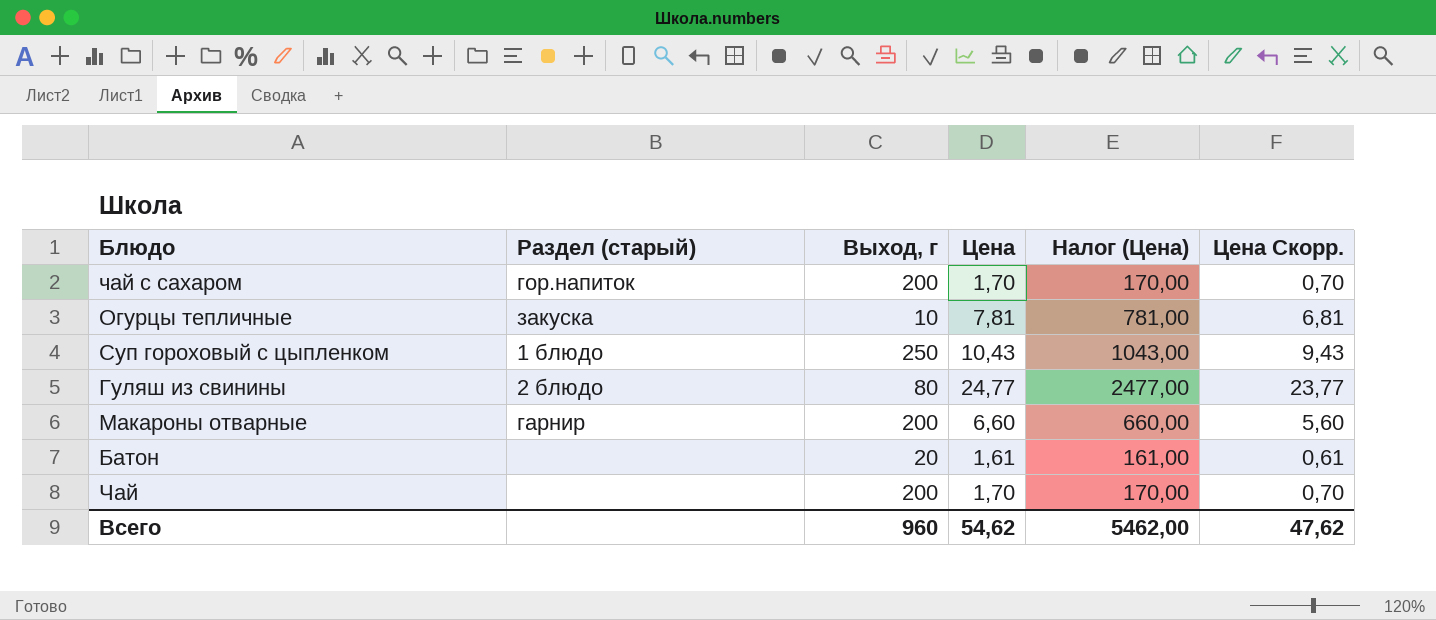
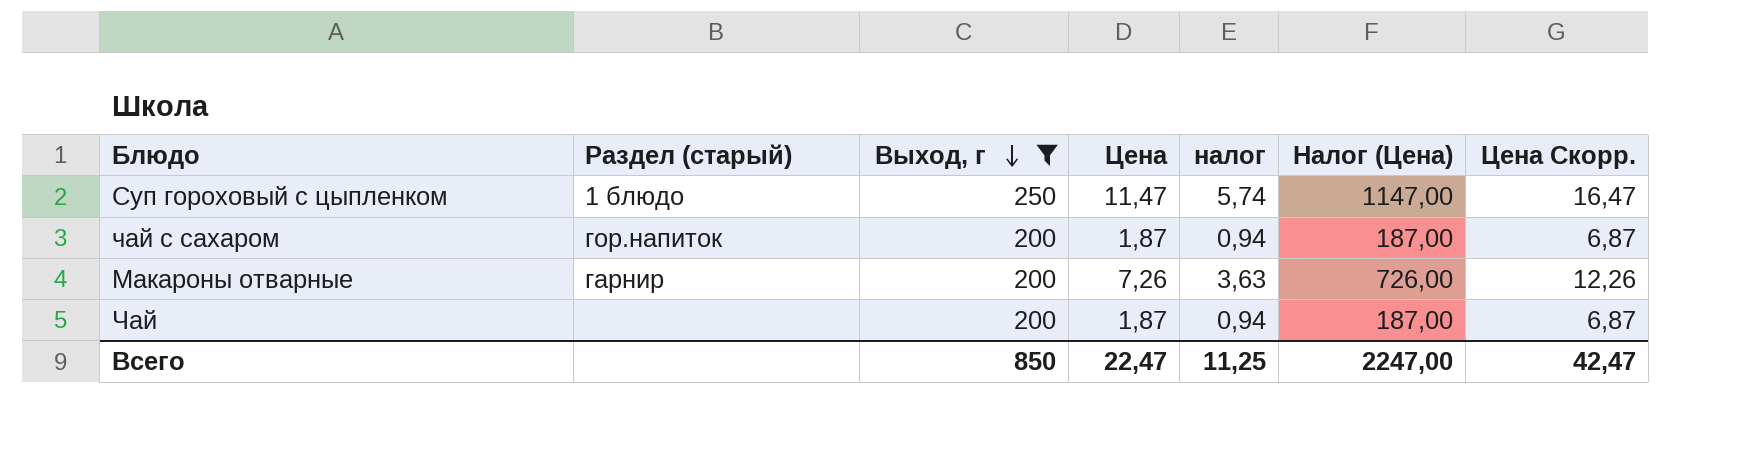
filter: none -> Выход, г >= 200
row order: none -> Выход, г descending
column налог | formula: none -> [Цена] * 0,5
column Цена Скорр. | formula: [Цена] - 1 -> [Цена] + 5
Суп гороховый с цыпленком | Цена: 10,43 -> 11,47
Суп гороховый с цыпленком | Налог (Цена): 1043,00 -> 1147,00
чай с сахаром | Цена: 1,70 -> 1,87
чай с сахаром | Налог (Цена): 170,00 -> 187,00
Макароны отварные | Цена: 6,60 -> 7,26
Макароны отварные | Налог (Цена): 660,00 -> 726,00
Чай | Цена: 1,70 -> 1,87
Чай | Налог (Цена): 170,00 -> 187,00
Всего | Выход, г: 960 -> 850
Всего | Цена: 54,62 -> 22,47
Всего | Налог (Цена): 5462,00 -> 2247,00
Всего | Цена Скорр.: 47,62 -> 42,47

